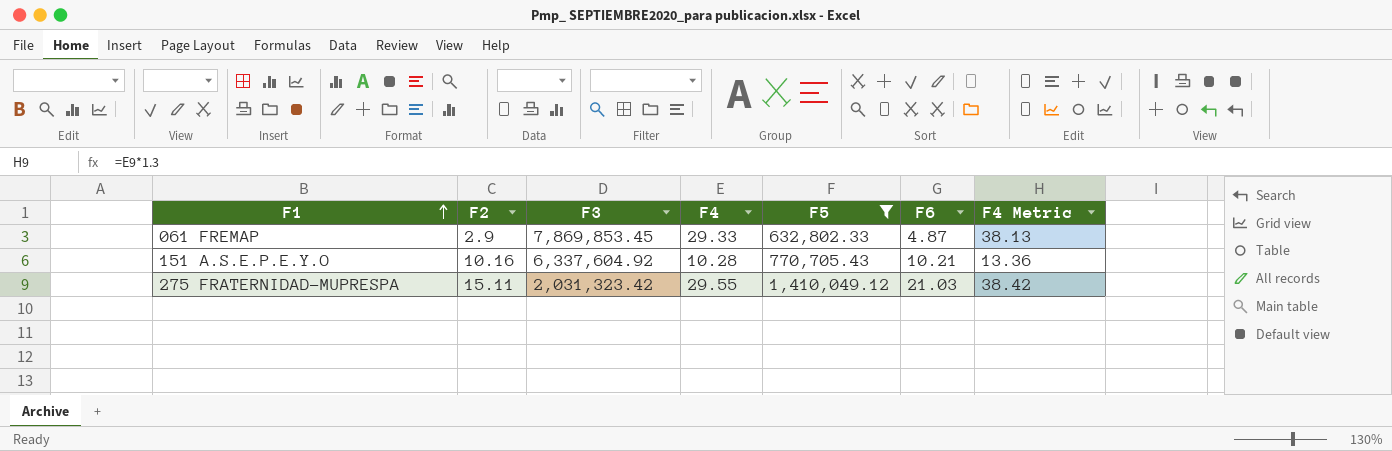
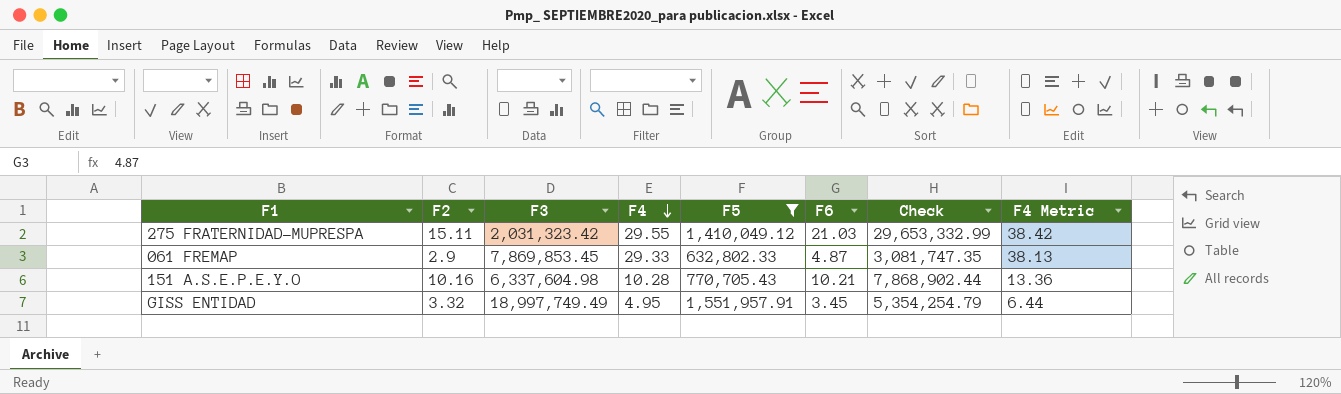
row order: F1 ascending -> F4 descending
column Check | formula: none -> [F5] * [F6]
151 A.S.E.P.E.Y.O | F3: 6,337,604.92 -> 6,337,604.98
row GISS ENTIDAD: none -> 3.32 | 18,997,749.49 | 4.95 | 1,551,957.91 | 3.45 | 5,354,254.79 | 6.44

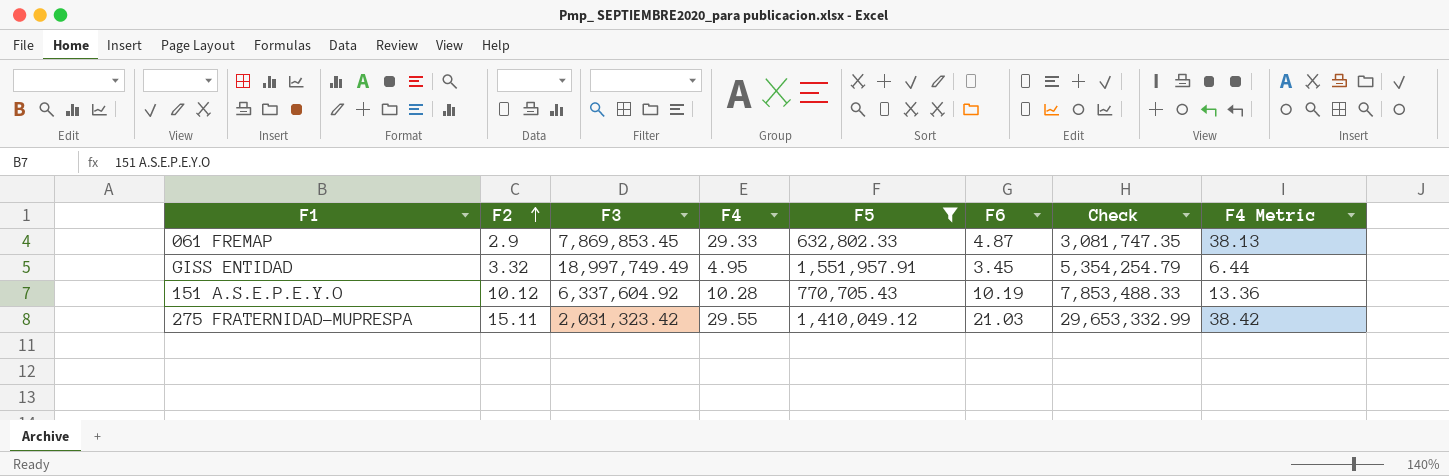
row order: F4 descending -> F2 ascending
151 A.S.E.P.E.Y.O | F2: 10.16 -> 10.12
151 A.S.E.P.E.Y.O | F3: 6,337,604.98 -> 6,337,604.92
151 A.S.E.P.E.Y.O | F6: 10.21 -> 10.19
151 A.S.E.P.E.Y.O | Check: 7,868,902.44 -> 7,853,488.33

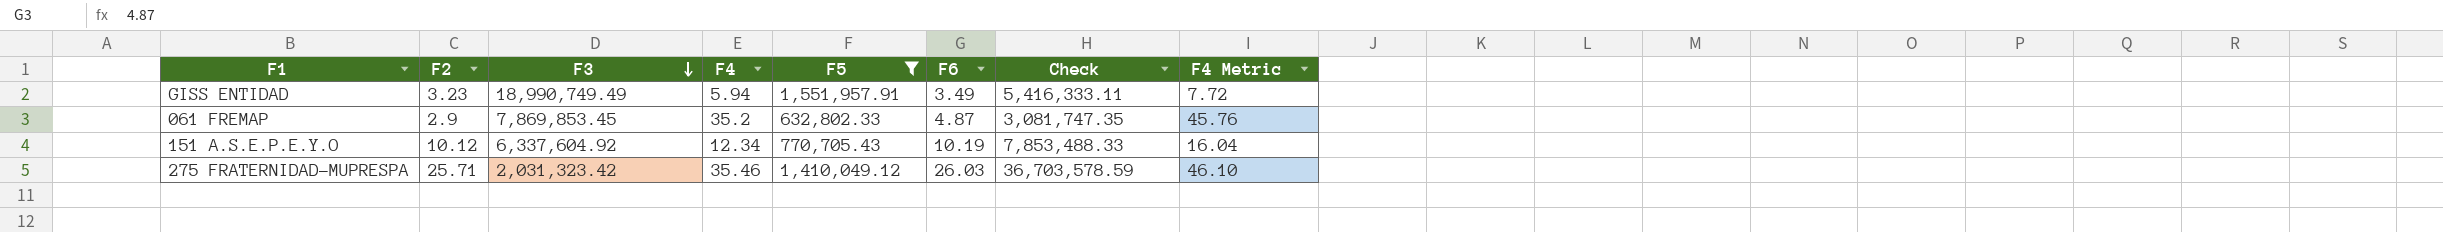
row order: F2 ascending -> F3 descending
GISS ENTIDAD | F2: 3.32 -> 3.23
GISS ENTIDAD | F3: 18,997,749.49 -> 18,990,749.49
GISS ENTIDAD | F4: 4.95 -> 5.94
GISS ENTIDAD | F6: 3.45 -> 3.49
GISS ENTIDAD | Check: 5,354,254.79 -> 5,416,333.11
GISS ENTIDAD | F4 Metric: 6.44 -> 7.72
061 FREMAP | F4: 29.33 -> 35.2
061 FREMAP | F4 Metric: 38.13 -> 45.76
151 A.S.E.P.E.Y.O | F4: 10.28 -> 12.34
151 A.S.E.P.E.Y.O | F4 Metric: 13.36 -> 16.04
275 FRATERNIDAD-MUPRESPA | F2: 15.11 -> 25.71
275 FRATERNIDAD-MUPRESPA | F4: 29.55 -> 35.46
275 FRATERNIDAD-MUPRESPA | F6: 21.03 -> 26.03
275 FRATERNIDAD-MUPRESPA | Check: 29,653,332.99 -> 36,703,578.59
275 FRATERNIDAD-MUPRESPA | F4 Metric: 38.42 -> 46.10

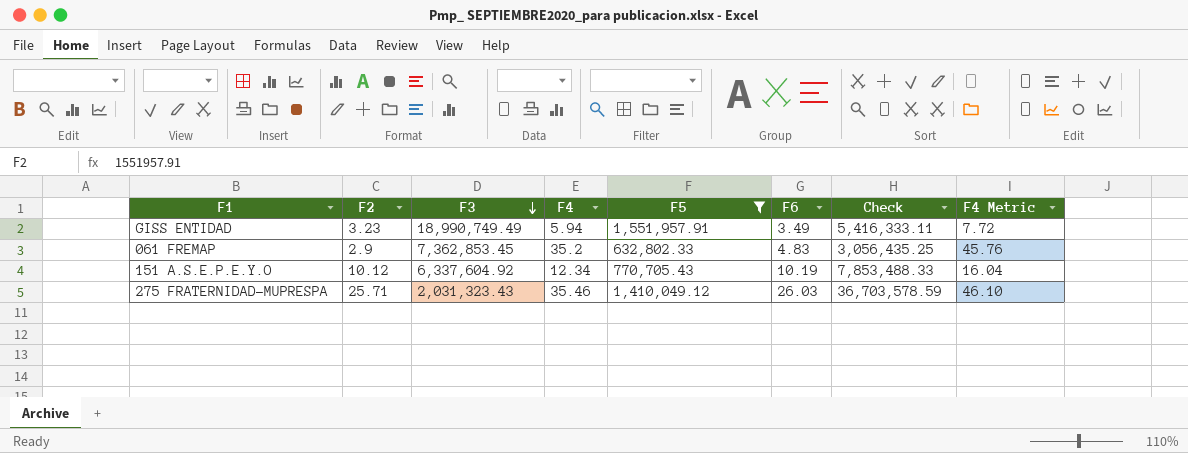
061 FREMAP | F3: 7,869,853.45 -> 7,362,853.45
061 FREMAP | F6: 4.87 -> 4.83
061 FREMAP | Check: 3,081,747.35 -> 3,056,435.25
275 FRATERNIDAD-MUPRESPA | F3: 2,031,323.42 -> 2,031,323.43

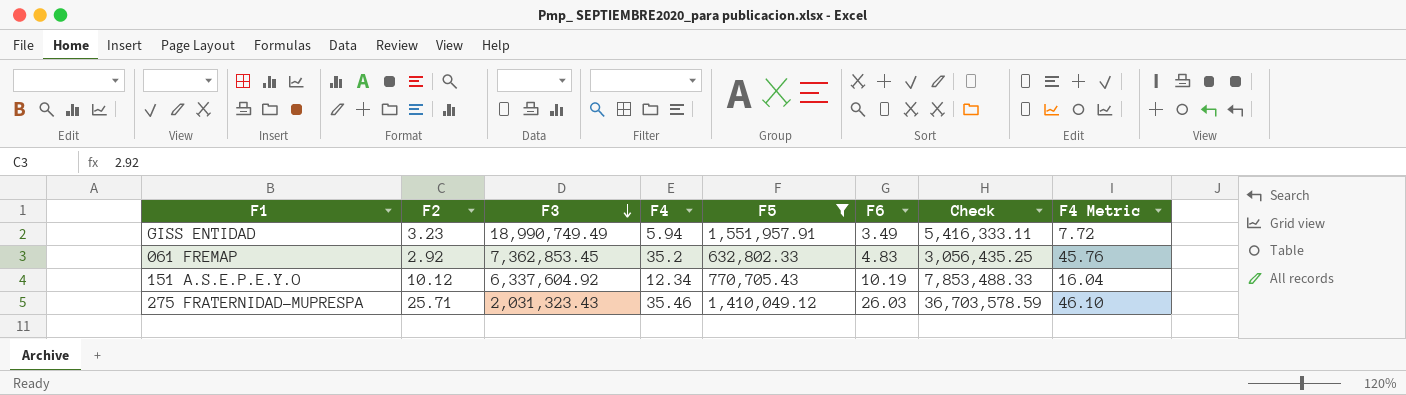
061 FREMAP | F2: 2.9 -> 2.92

